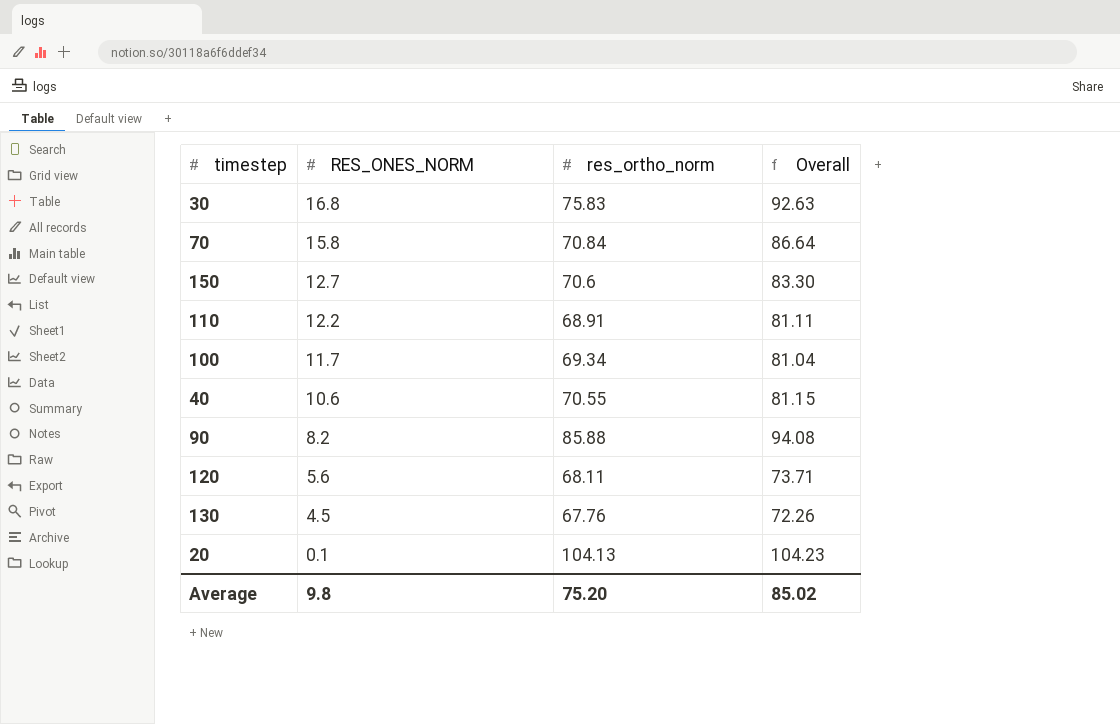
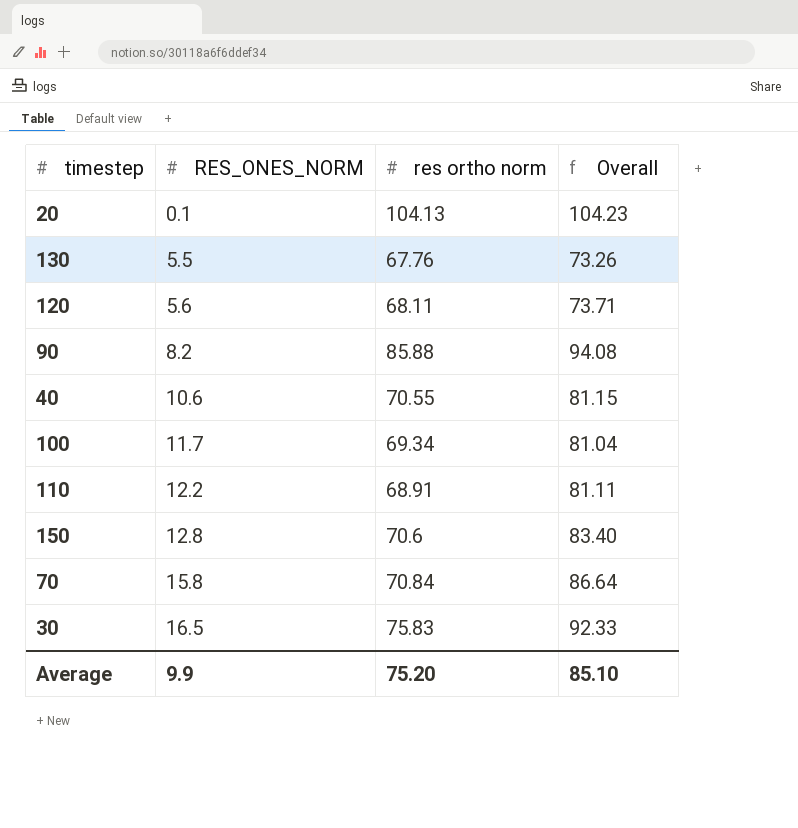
row order: RES_ONES_NORM descending -> RES_ONES_NORM ascending
column name: res_ortho_norm -> res ortho norm
130 | RES_ONES_NORM: 4.5 -> 5.5
130 | Overall: 72.26 -> 73.26
150 | RES_ONES_NORM: 12.7 -> 12.8
150 | Overall: 83.30 -> 83.40
30 | RES_ONES_NORM: 16.8 -> 16.5
30 | Overall: 92.63 -> 92.33
Average | RES_ONES_NORM: 9.8 -> 9.9
Average | Overall: 85.02 -> 85.10

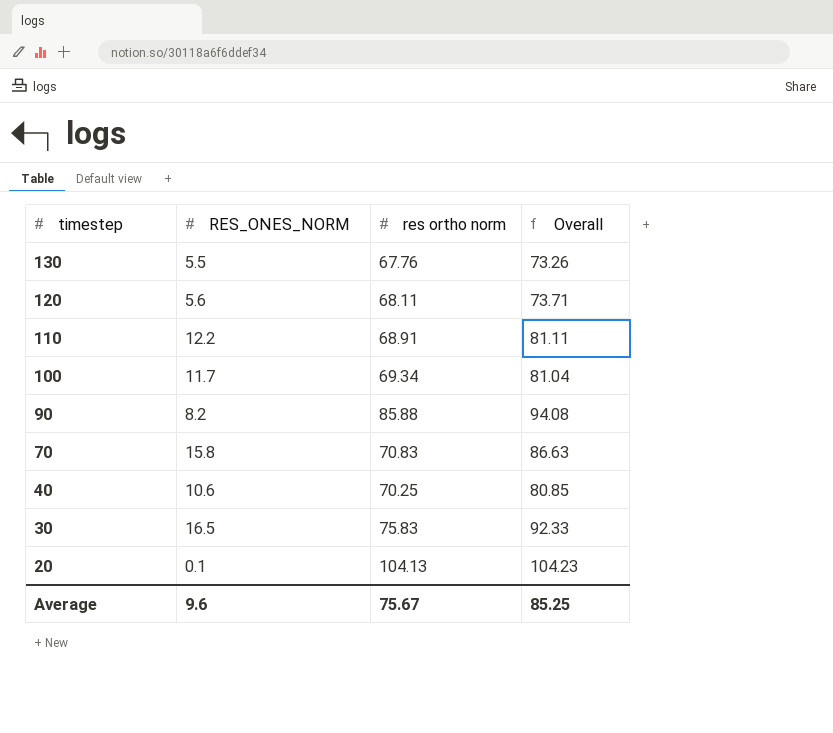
row order: RES_ONES_NORM ascending -> timestep descending
row 150: 12.8 | 70.6 | 83.40 -> none
70 | res ortho norm: 70.84 -> 70.83
70 | Overall: 86.64 -> 86.63
40 | res ortho norm: 70.55 -> 70.25
40 | Overall: 81.15 -> 80.85
Average | RES_ONES_NORM: 9.9 -> 9.6
Average | res ortho norm: 75.20 -> 75.67
Average | Overall: 85.10 -> 85.25

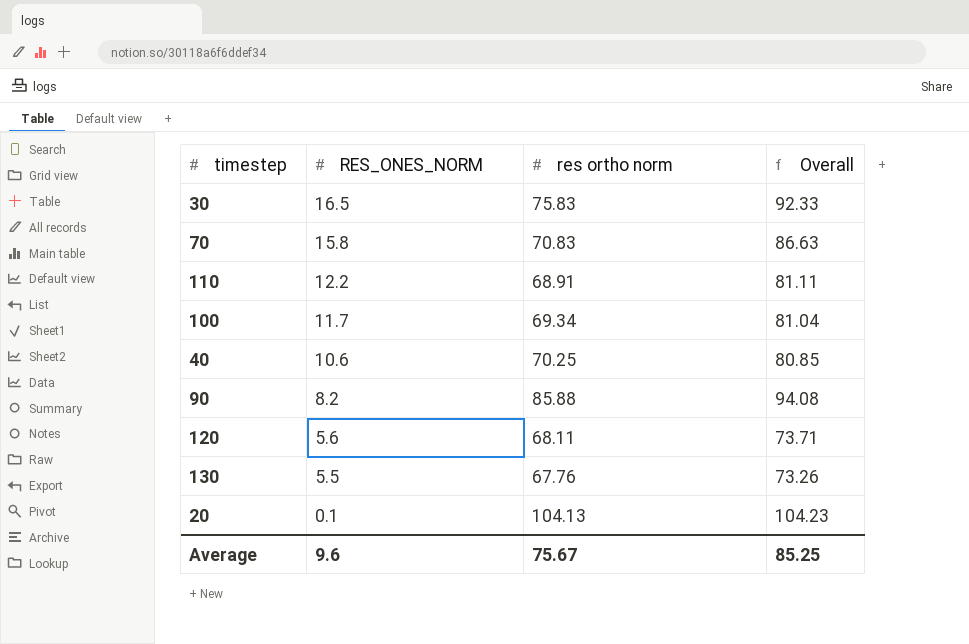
row order: timestep descending -> RES_ONES_NORM descending

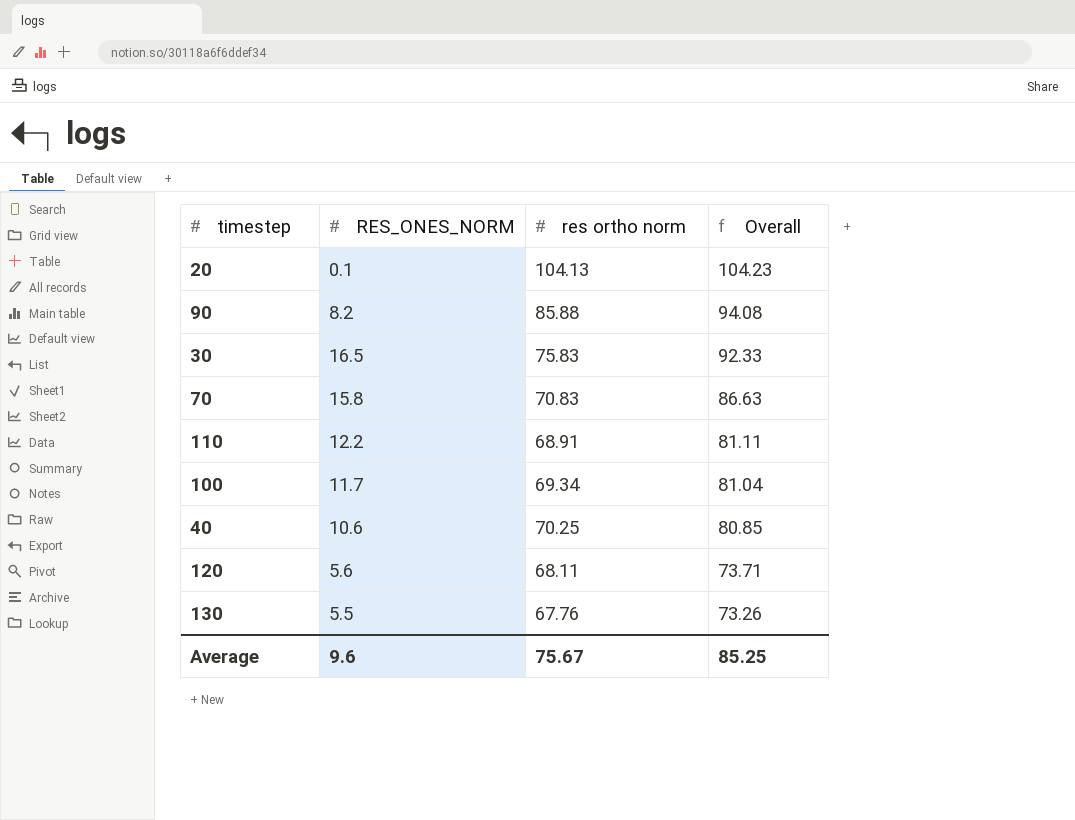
row order: RES_ONES_NORM descending -> Overall descending

